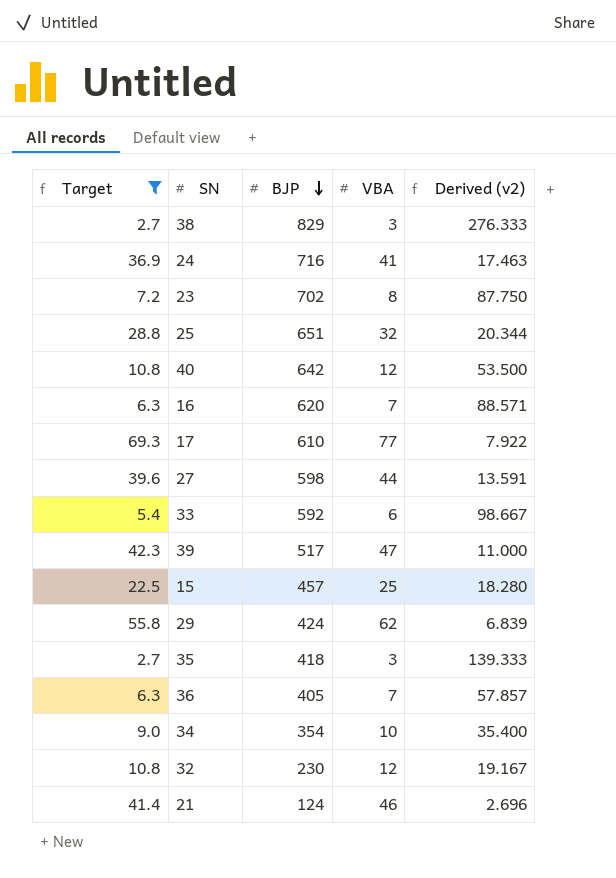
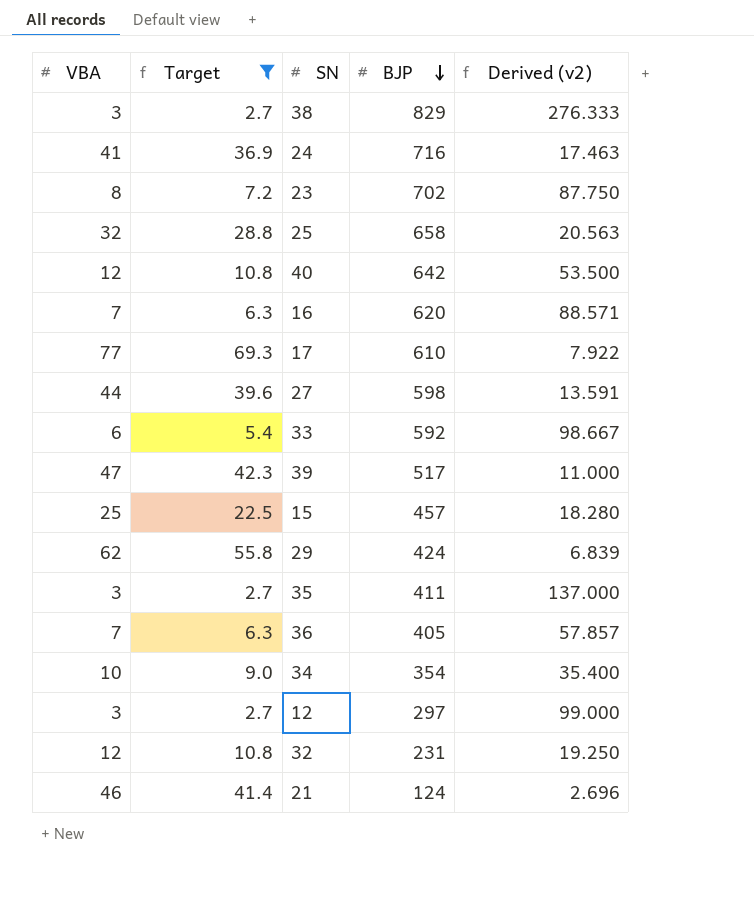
column VBA | position: 4 -> 1
25 | BJP: 651 -> 658
25 | Derived (v2): 20.344 -> 20.563
35 | BJP: 418 -> 411
35 | Derived (v2): 139.333 -> 137.000
row 12: none -> 3 | 2.7 | 297 | 99.000
32 | BJP: 230 -> 231
32 | Derived (v2): 19.167 -> 19.250

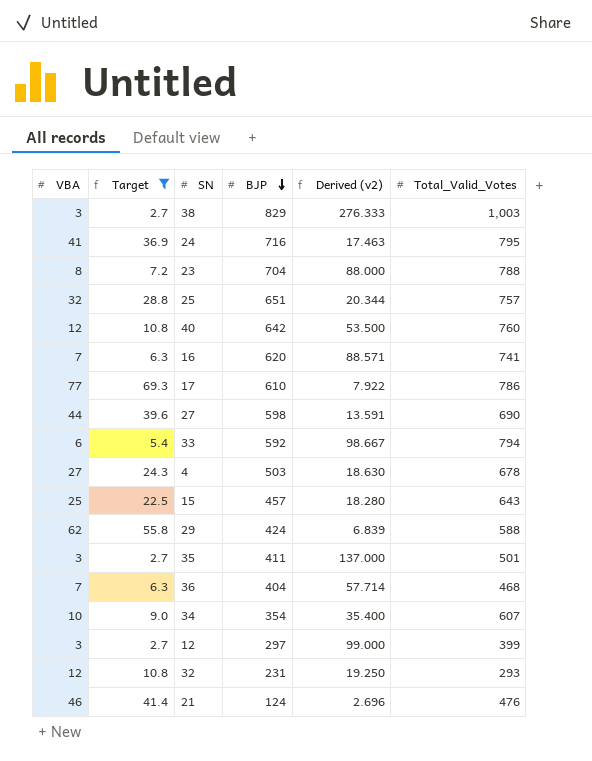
column Total_Valid_Votes | position: none -> 6
row 39: 47 | 42.3 | 517 | 11.000 -> none
23 | BJP: 702 -> 704
23 | Derived (v2): 87.750 -> 88.000
25 | BJP: 658 -> 651
25 | Derived (v2): 20.563 -> 20.344
row 4: none -> 27 | 24.3 | 503 | 18.630 | 678
36 | BJP: 405 -> 404
36 | Derived (v2): 57.857 -> 57.714

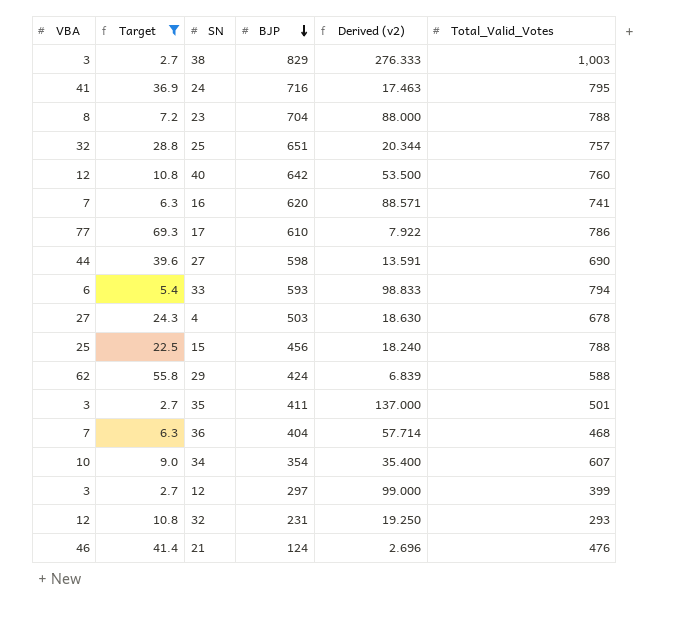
33 | BJP: 592 -> 593
33 | Derived (v2): 98.667 -> 98.833
15 | BJP: 457 -> 456
15 | Derived (v2): 18.280 -> 18.240
15 | Total_Valid_Votes: 643 -> 788

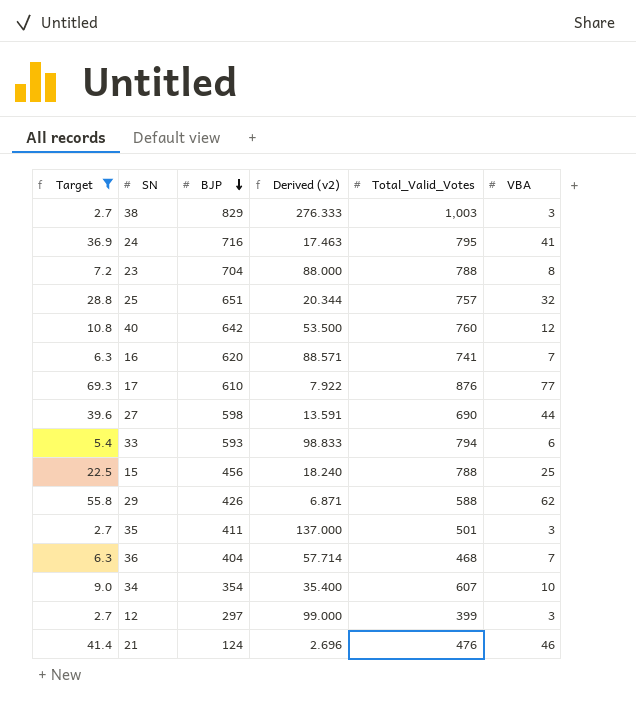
column VBA | position: 1 -> 6
row 4: 27 | 24.3 | 503 | 18.630 | 678 -> none
row 32: 12 | 10.8 | 231 | 19.250 | 293 -> none
17 | Total_Valid_Votes: 786 -> 876
29 | BJP: 424 -> 426
29 | Derived (v2): 6.839 -> 6.871

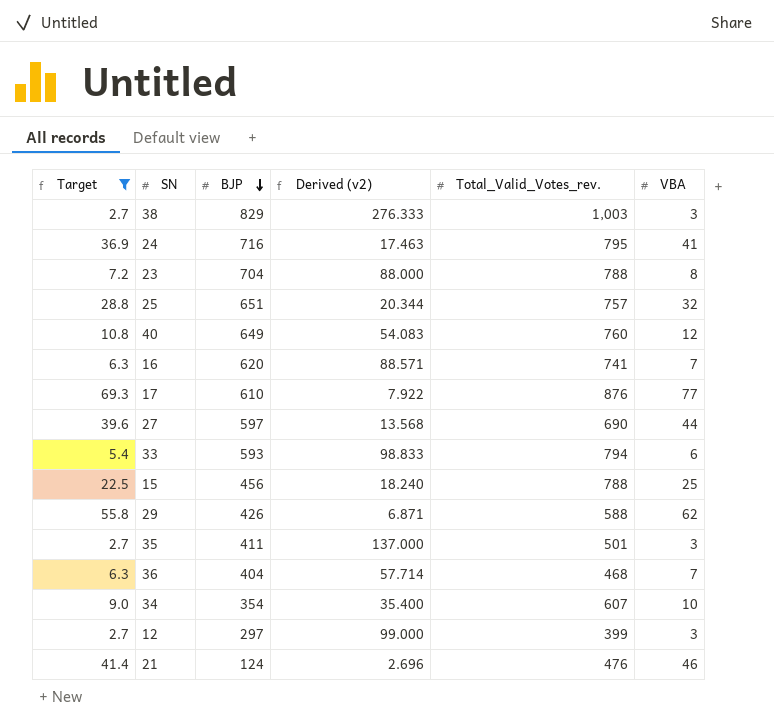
column name: Total_Valid_Votes -> Total_Valid_Votes_rev.
40 | BJP: 642 -> 649
40 | Derived (v2): 53.500 -> 54.083
27 | BJP: 598 -> 597
27 | Derived (v2): 13.591 -> 13.568

